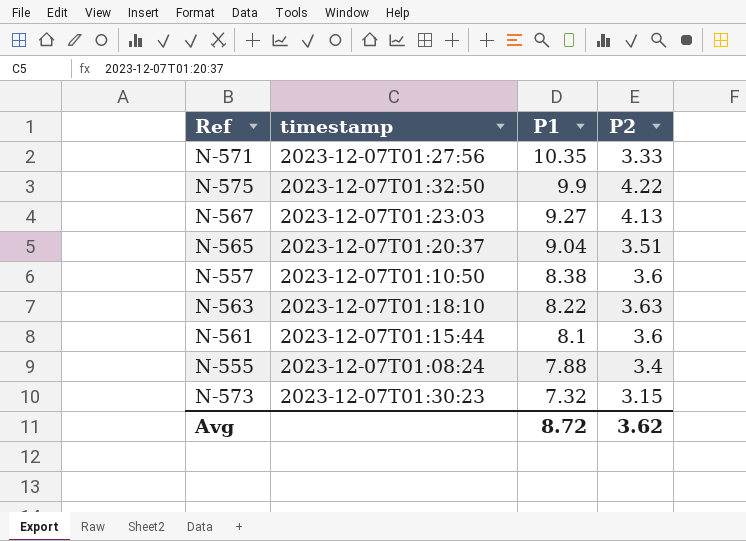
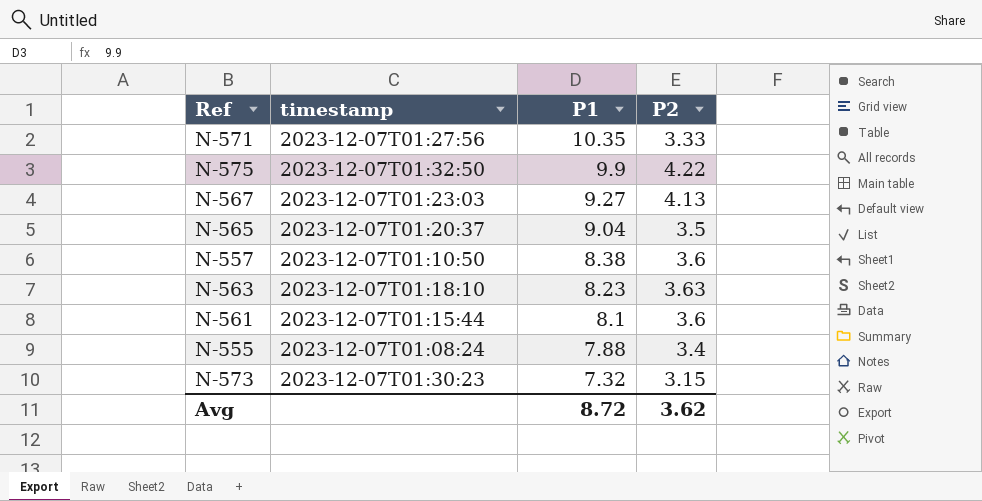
N-565 | P2: 3.51 -> 3.5
N-563 | P1: 8.22 -> 8.23

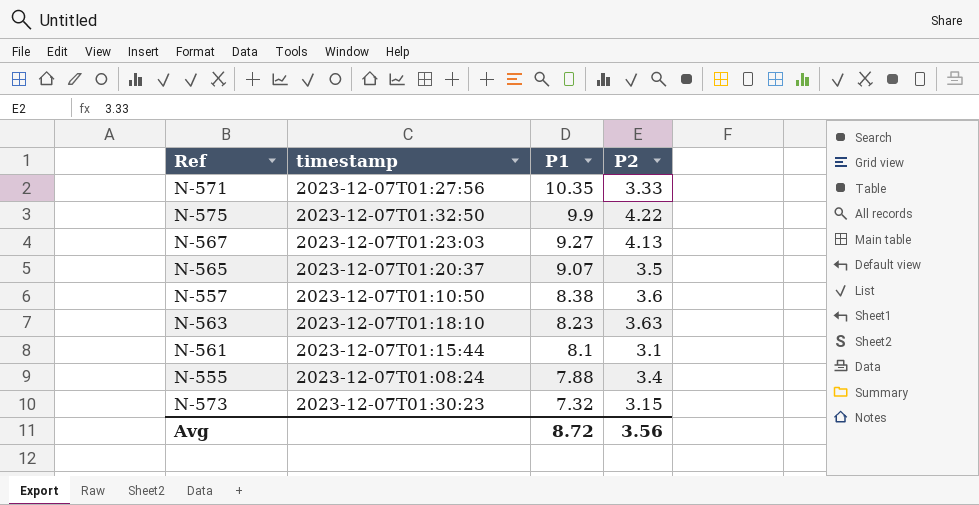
N-565 | P1: 9.04 -> 9.07
N-561 | P2: 3.6 -> 3.1
Avg | P2: 3.62 -> 3.56

